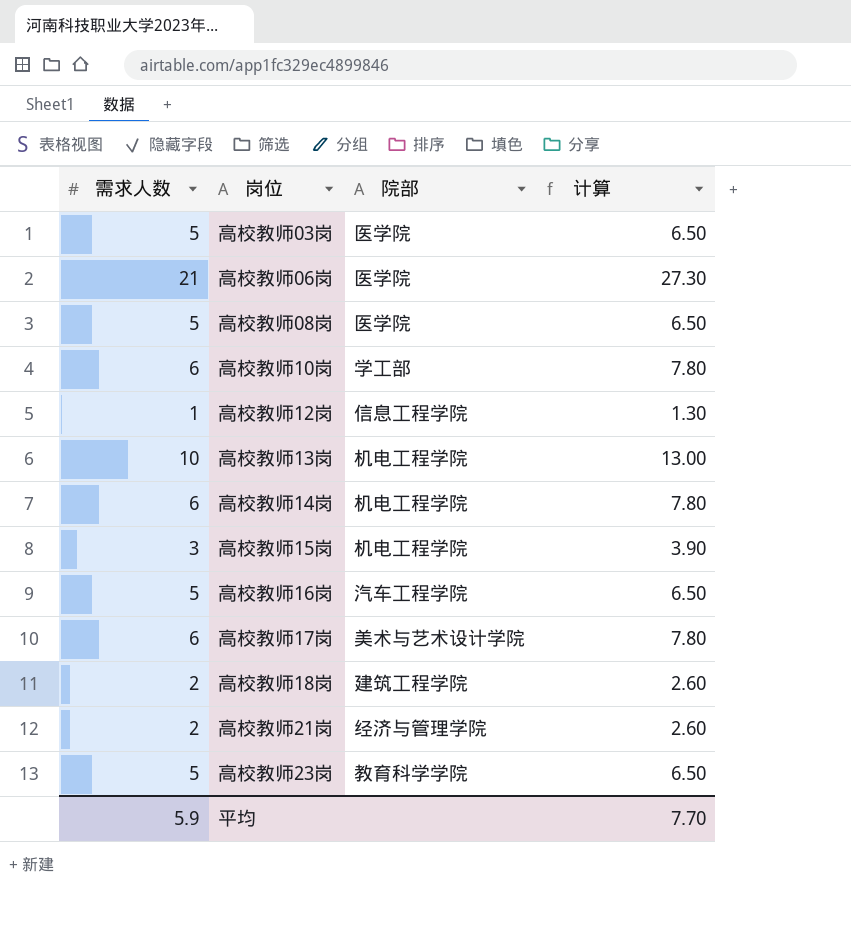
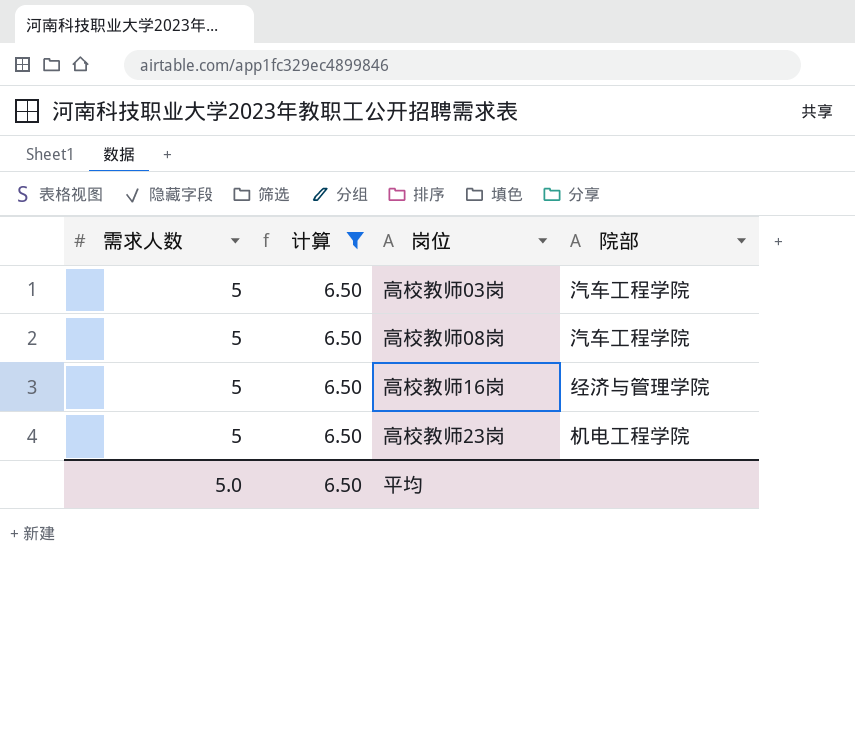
filter: none -> 计算 = 6.50
column 计算 | position: 4 -> 2
高校教师03岗 | 院部: 医学院 -> 汽车工程学院
高校教师08岗 | 院部: 医学院 -> 汽车工程学院
高校教师16岗 | 院部: 汽车工程学院 -> 经济与管理学院
高校教师23岗 | 院部: 教育科学学院 -> 机电工程学院
平均 | 需求人数: 5.9 -> 5.0
平均 | 计算: 7.70 -> 6.50

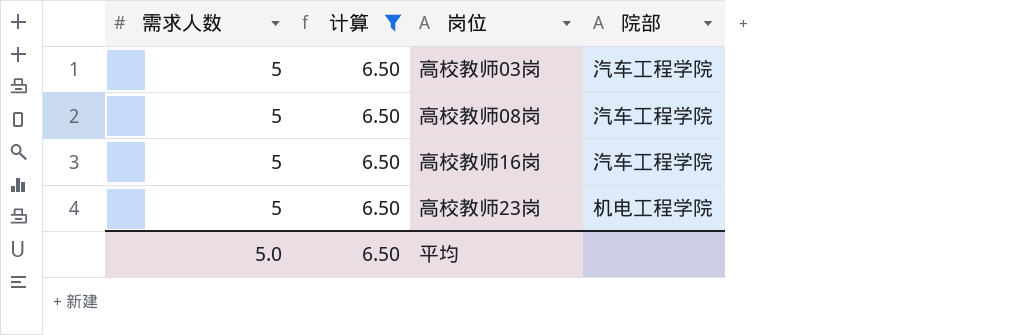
高校教师16岗 | 院部: 经济与管理学院 -> 汽车工程学院

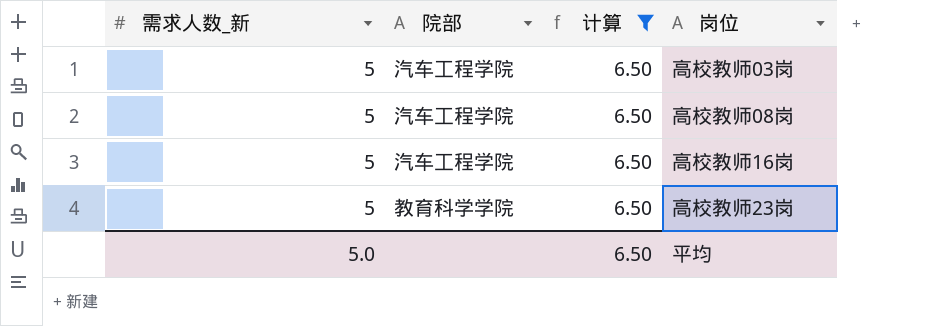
column name: 需求人数 -> 需求人数_新
column 院部 | position: 4 -> 2
高校教师23岗 | 院部: 机电工程学院 -> 教育科学学院

